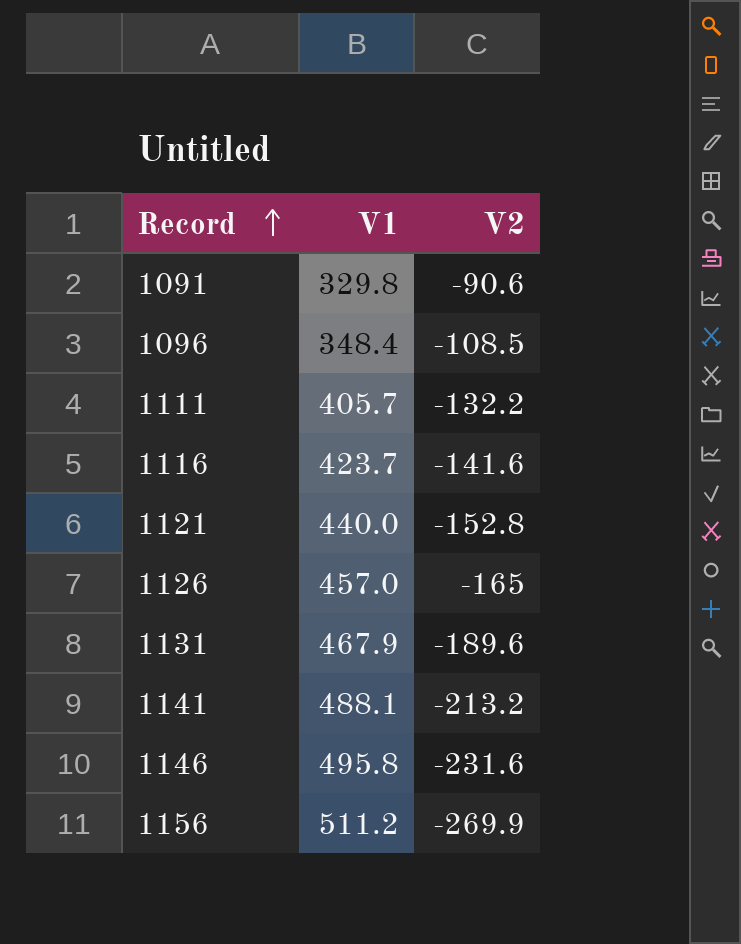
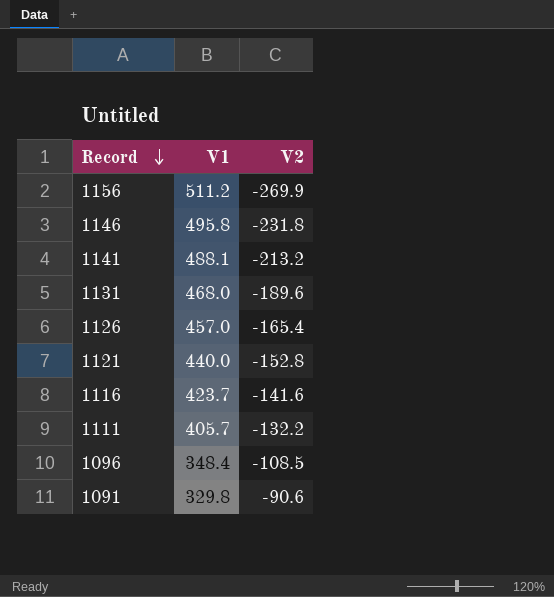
row order: Record ascending -> Record descending
1146 | V2: -231.6 -> -231.8
1131 | V1: 467.9 -> 468.0
1126 | V2: -165 -> -165.4

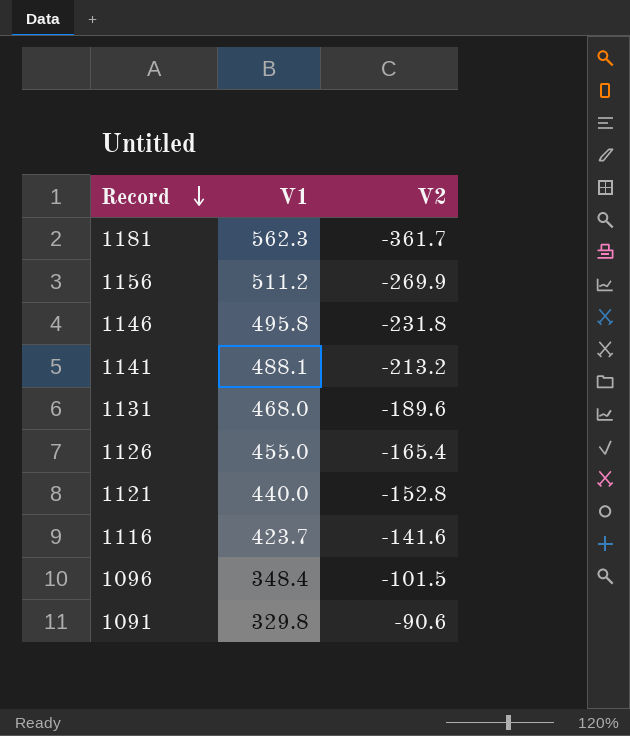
row 1111: 405.7 | -132.2 -> none
row 1181: none -> 562.3 | -361.7
1126 | V1: 457.0 -> 455.0
1096 | V2: -108.5 -> -101.5

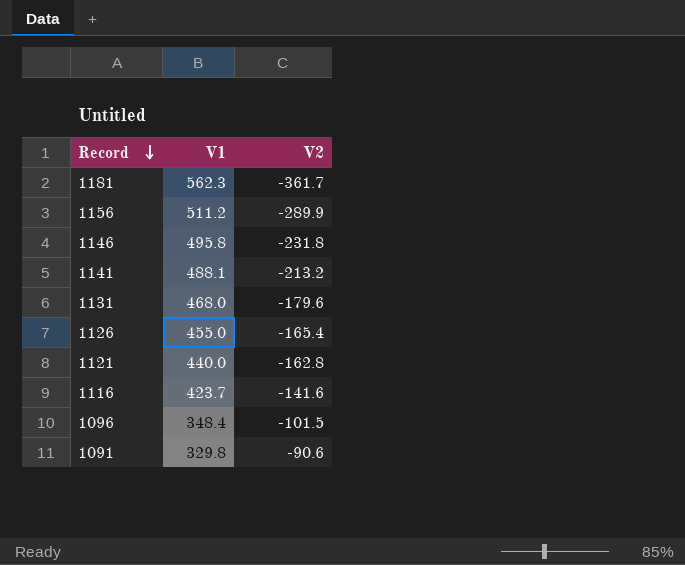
1156 | V2: -269.9 -> -289.9
1131 | V2: -189.6 -> -179.6
1121 | V2: -152.8 -> -162.8

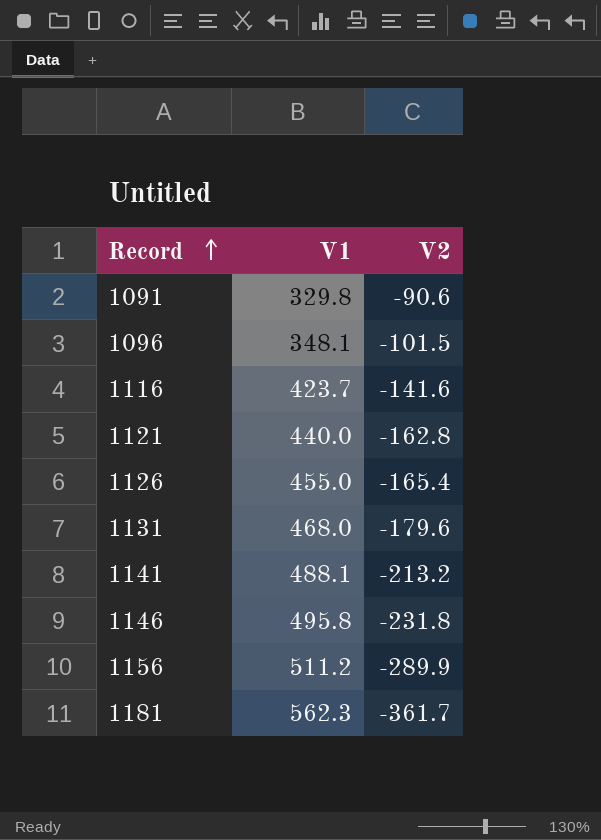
row order: Record descending -> Record ascending
1096 | V1: 348.4 -> 348.1

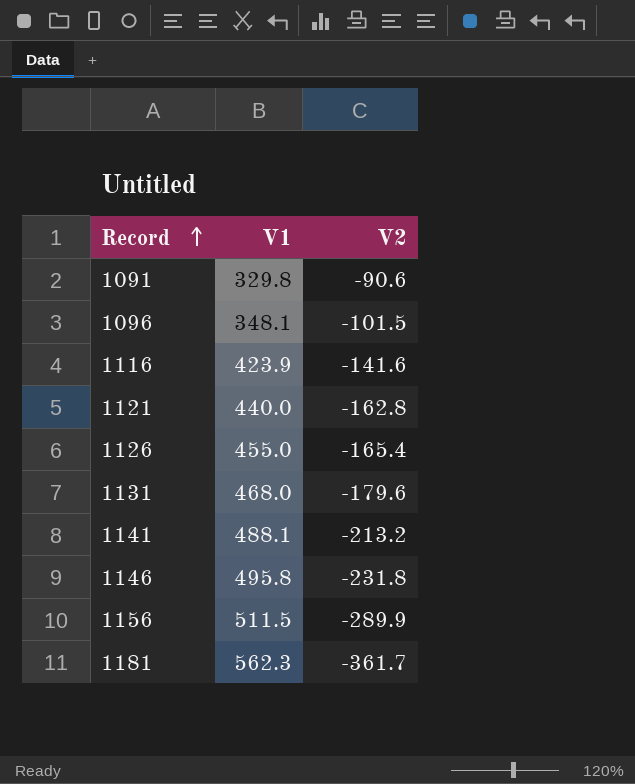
1116 | V1: 423.7 -> 423.9
1156 | V1: 511.2 -> 511.5

